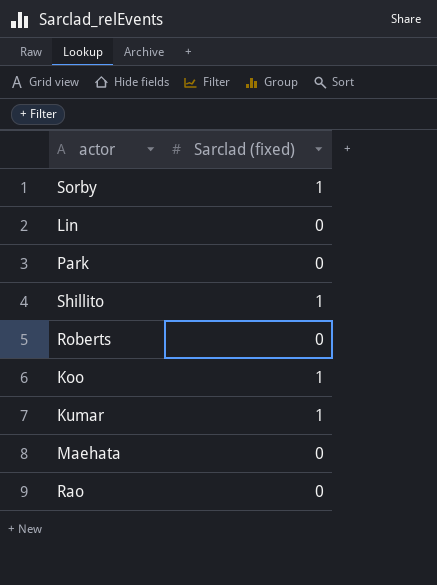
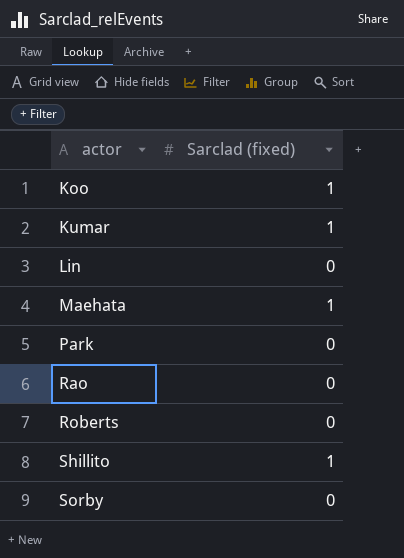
row order: none -> actor ascending
Maehata | Sarclad (fixed): 0 -> 1
Sorby | Sarclad (fixed): 1 -> 0

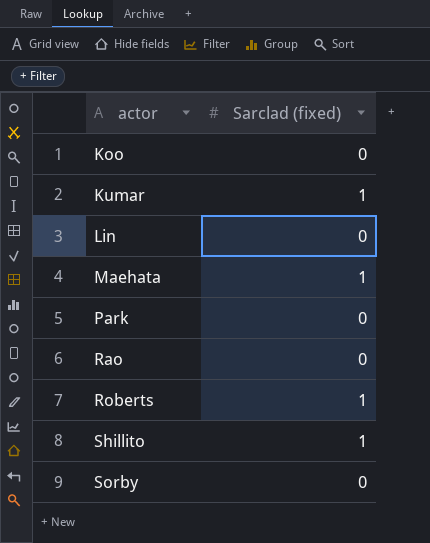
Koo | Sarclad (fixed): 1 -> 0
Roberts | Sarclad (fixed): 0 -> 1

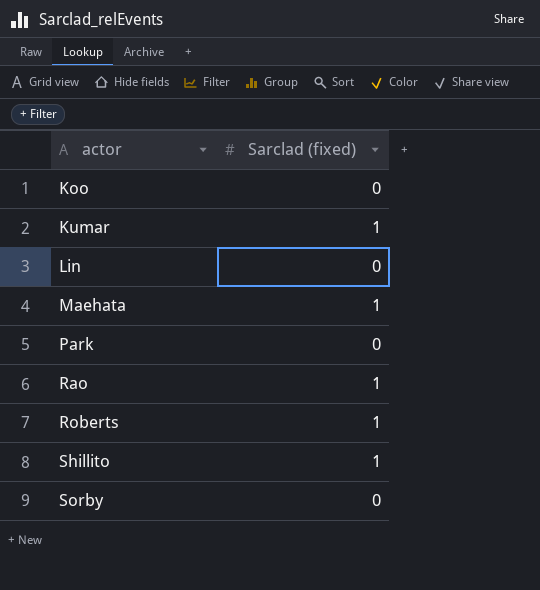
Rao | Sarclad (fixed): 0 -> 1

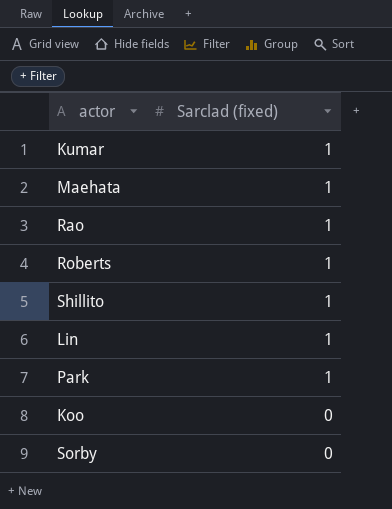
row order: actor ascending -> Sarclad (fixed) descending
Lin | Sarclad (fixed): 0 -> 1
Park | Sarclad (fixed): 0 -> 1

